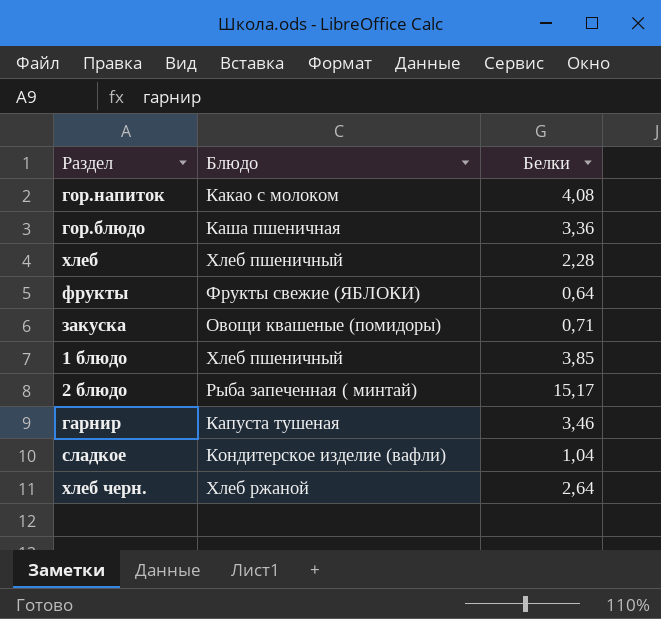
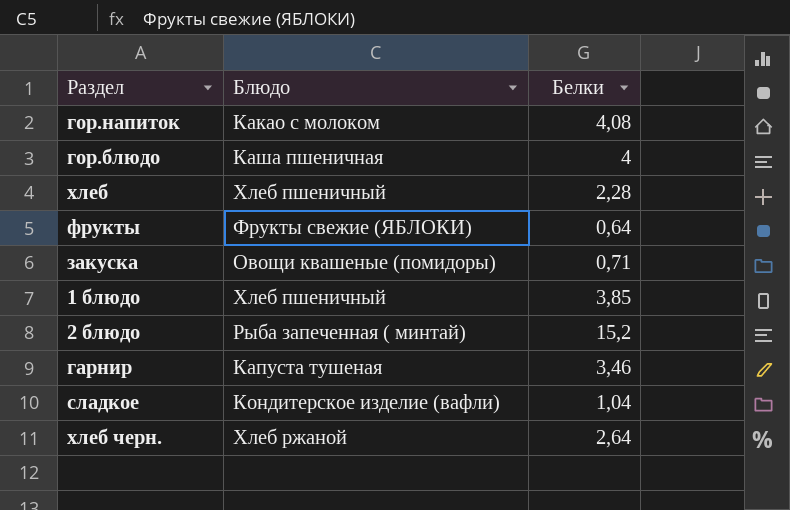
гор.блюдо | Белки: 3,36 -> 4
2 блюдо | Белки: 15,17 -> 15,2

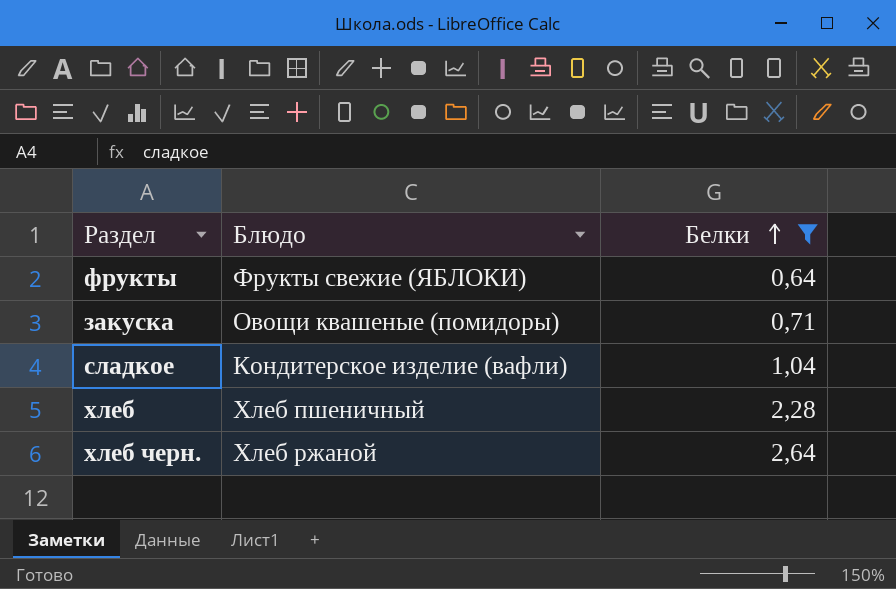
filter: none -> Белки <= 2,64
row order: none -> Белки ascending

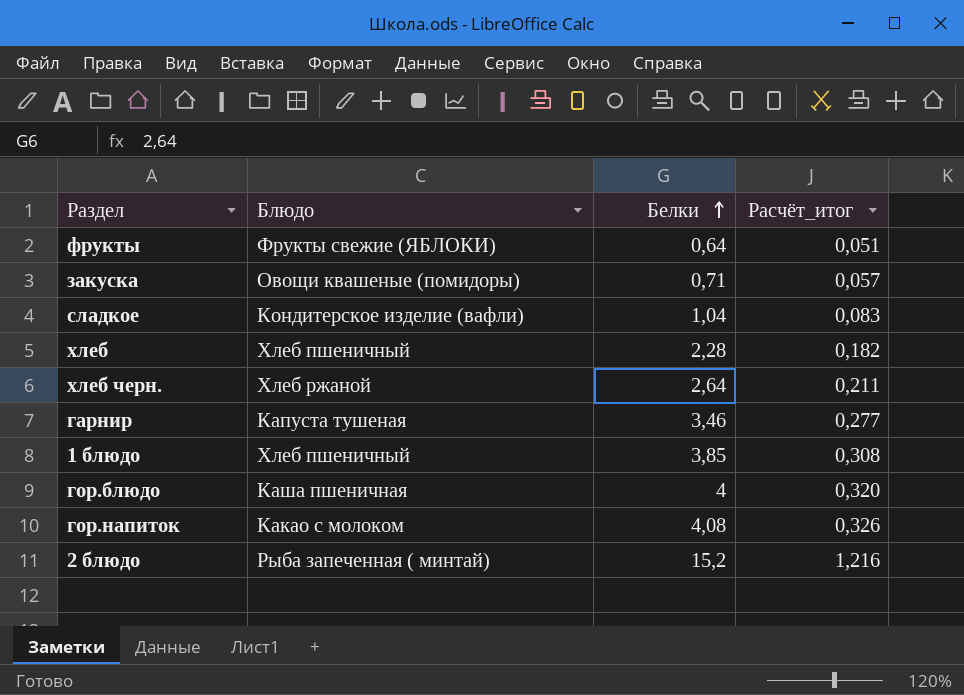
filter: Белки <= 2,64 -> none
column Расчёт_итог | formula: none -> [Белки] * 0,08

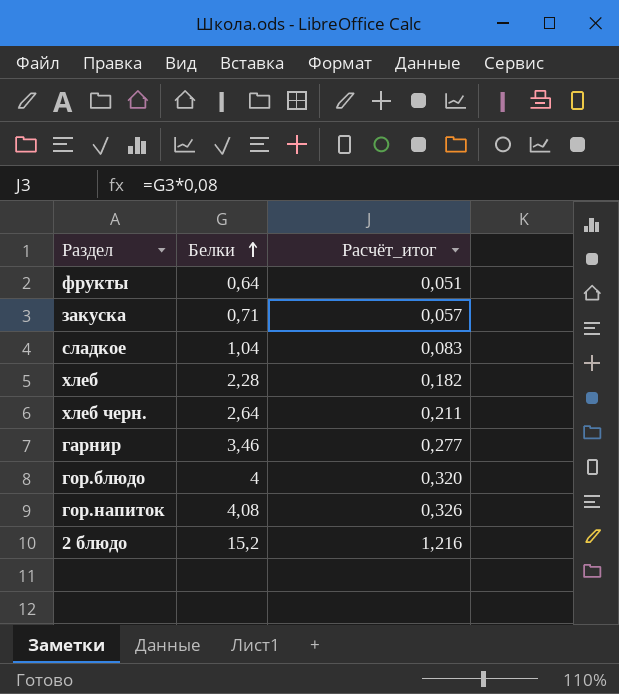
column Блюдо | position: 2 -> none
row 1 блюдо: Хлеб пшеничный | 3,85 | 0,308 -> none

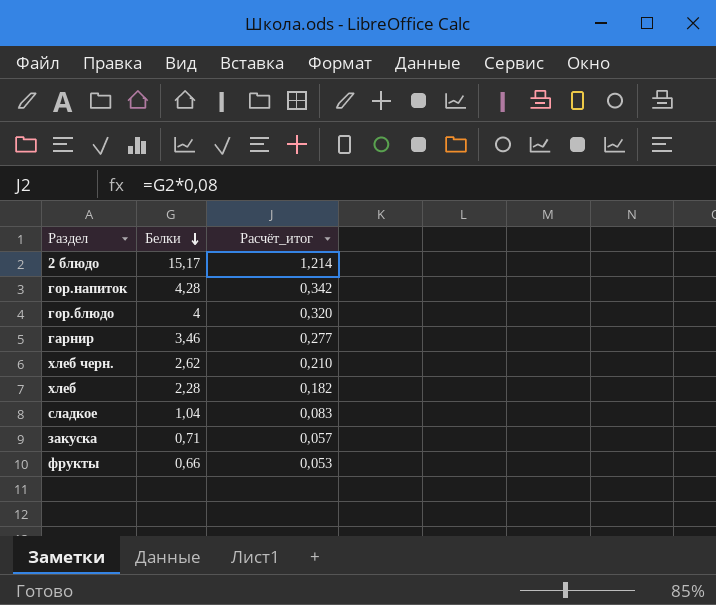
row order: Белки ascending -> Белки descending
2 блюдо | Белки: 15,2 -> 15,17
2 блюдо | Расчёт_итог: 1,216 -> 1,214
гор.напиток | Белки: 4,08 -> 4,28
гор.напиток | Расчёт_итог: 0,326 -> 0,342
хлеб черн. | Белки: 2,64 -> 2,62
хлеб черн. | Расчёт_итог: 0,211 -> 0,210
фрукты | Белки: 0,64 -> 0,66
фрукты | Расчёт_итог: 0,051 -> 0,053

